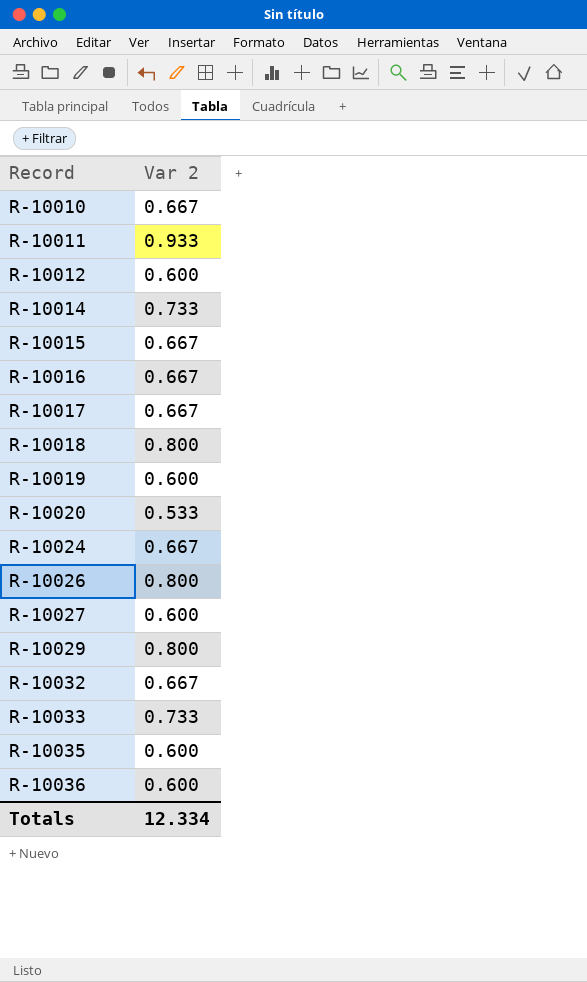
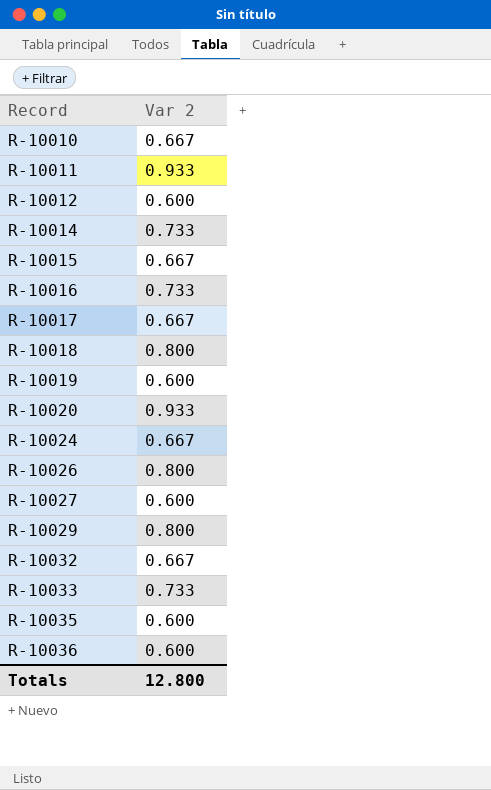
R-10016 | Var 2: 0.667 -> 0.733
R-10020 | Var 2: 0.533 -> 0.933
Totals | Var 2: 12.334 -> 12.800

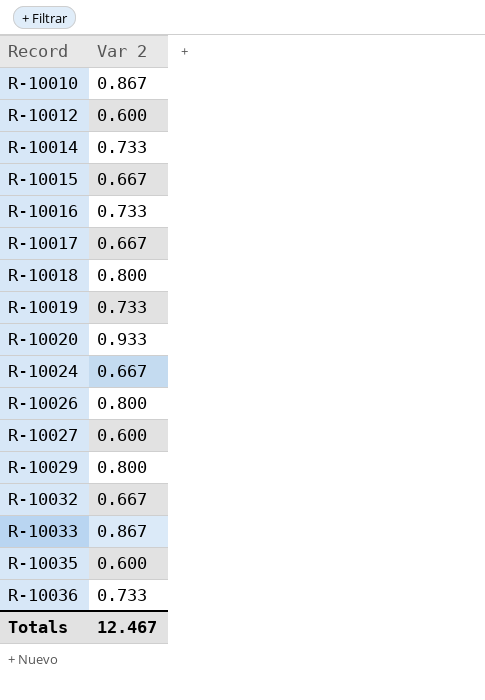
row R-10011: 0.933 -> none
R-10010 | Var 2: 0.667 -> 0.867
R-10019 | Var 2: 0.600 -> 0.733
R-10033 | Var 2: 0.733 -> 0.867
R-10036 | Var 2: 0.600 -> 0.733
Totals | Var 2: 12.800 -> 12.467

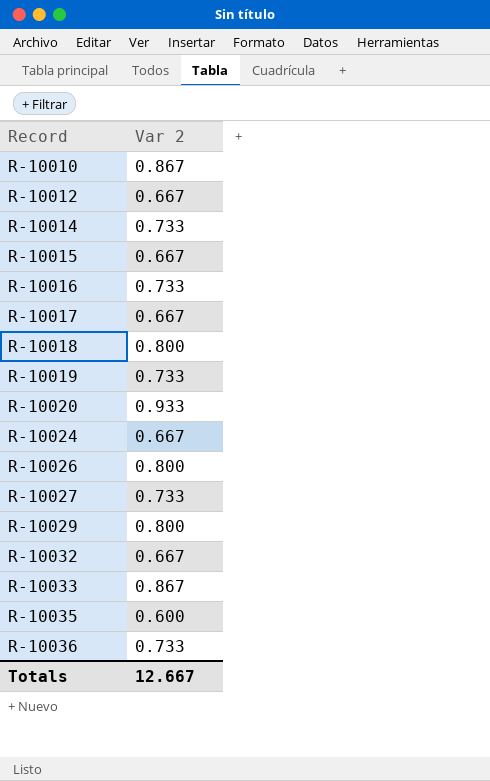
R-10012 | Var 2: 0.600 -> 0.667
R-10027 | Var 2: 0.600 -> 0.733
Totals | Var 2: 12.467 -> 12.667

